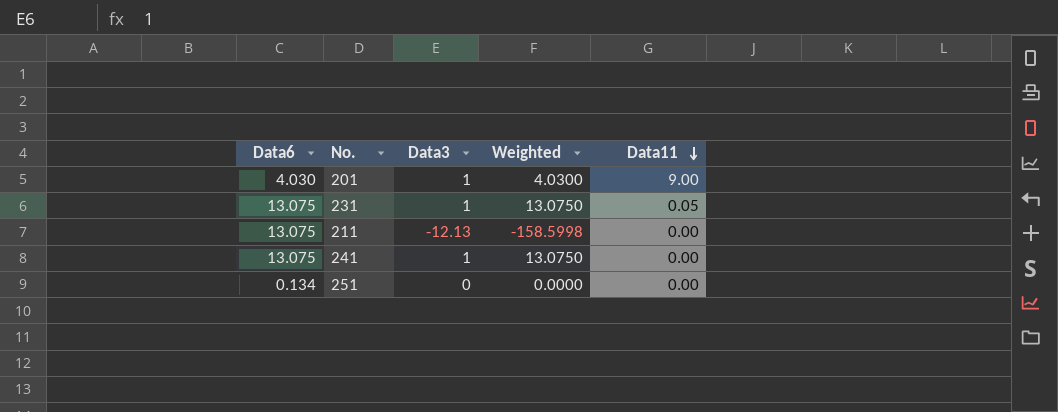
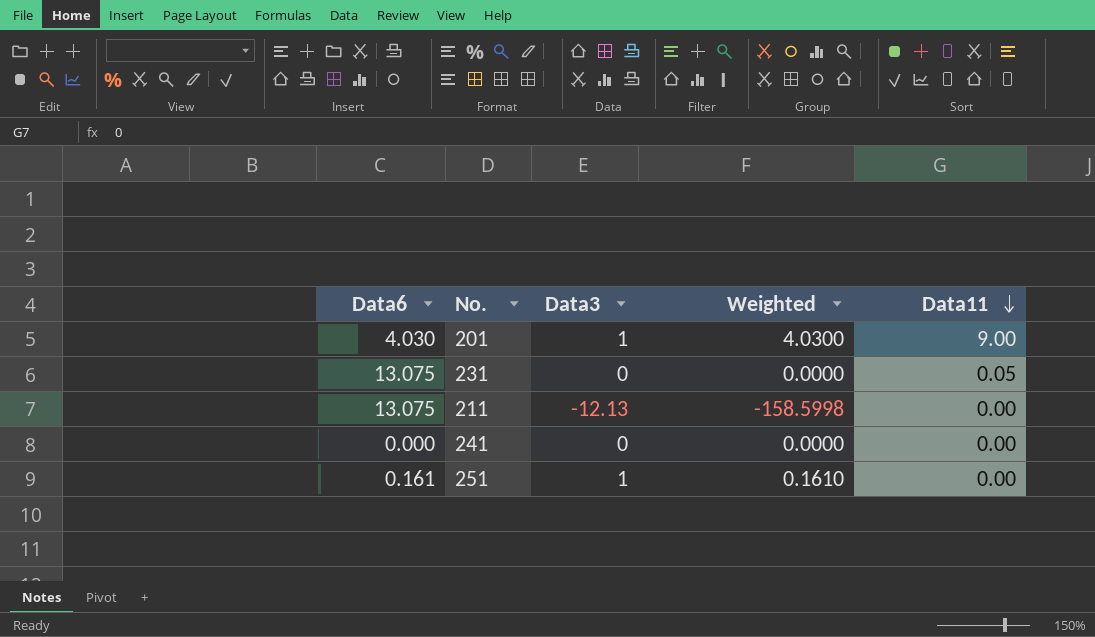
231 | Data3: 1 -> 0
231 | Weighted: 13.0750 -> 0.0000
241 | Data6: 13.075 -> 0.000
241 | Data3: 1 -> 0
241 | Weighted: 13.0750 -> 0.0000
251 | Data6: 0.134 -> 0.161
251 | Data3: 0 -> 1
251 | Weighted: 0.0000 -> 0.1610

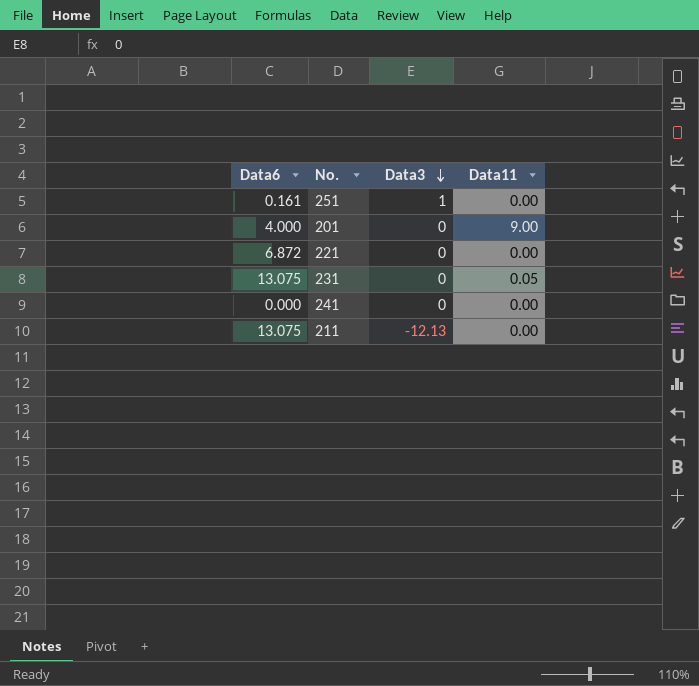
row order: Data11 descending -> Data3 descending
column Weighted | formula: [Data6] * [Data3] -> none
201 | Data6: 4.030 -> 4.000
201 | Data3: 1 -> 0
row 221: none -> 6.872 | 0 | 0.00

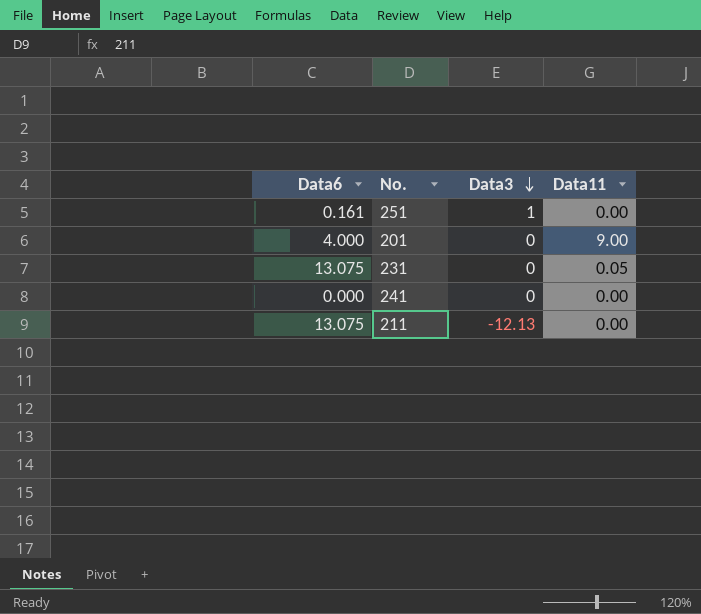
row 221: 6.872 | 0 | 0.00 -> none

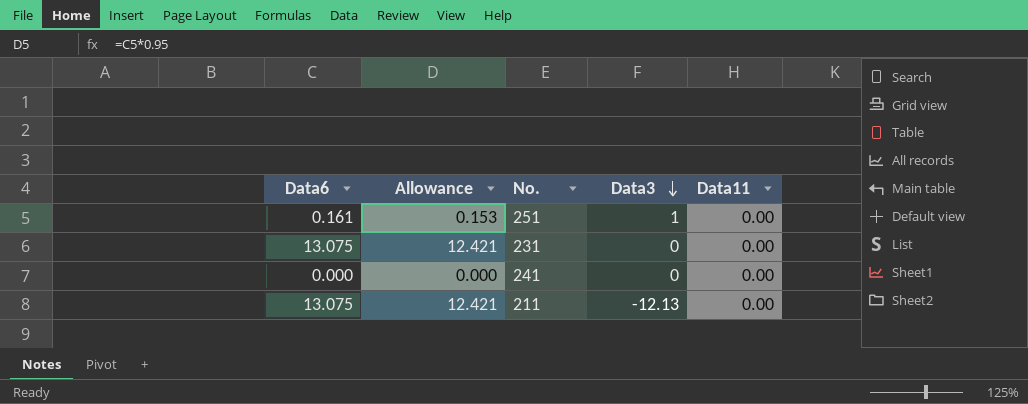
column Allowance | formula: none -> [Data6] * 0.95
row 201: 4.000 | 0 | 9.00 -> none
231 | Data11: 0.05 -> 0.00

